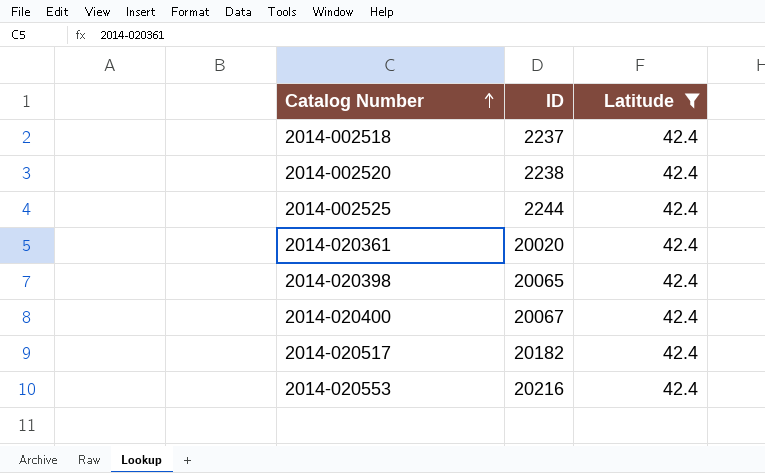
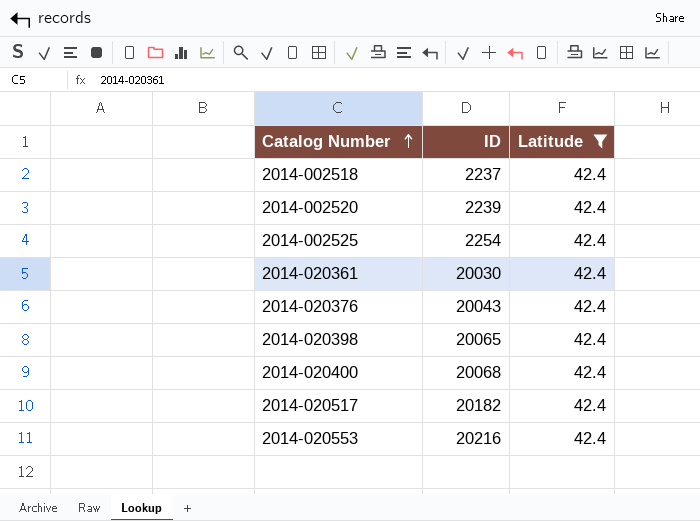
2014-002520 | ID: 2238 -> 2239
2014-002525 | ID: 2244 -> 2254
2014-020361 | ID: 20020 -> 20030
row 2014-020376: none -> 20043 | 42.4
2014-020400 | ID: 20067 -> 20068

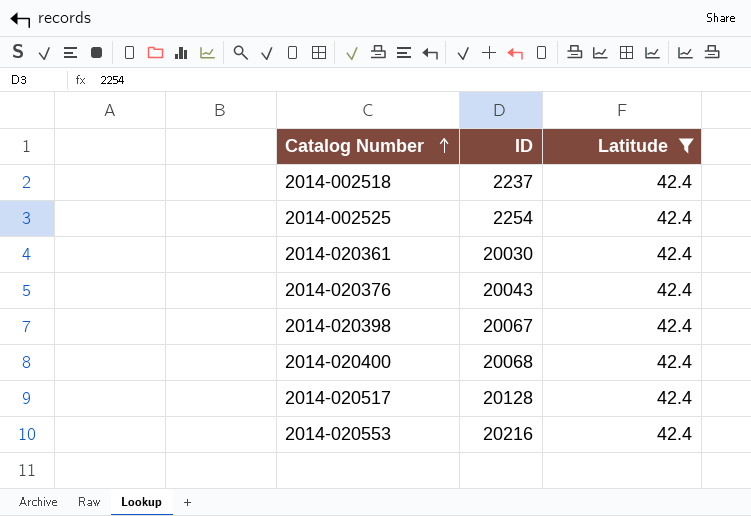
row 2014-002520: 2239 | 42.4 -> none
2014-020398 | ID: 20065 -> 20067
2014-020517 | ID: 20182 -> 20128

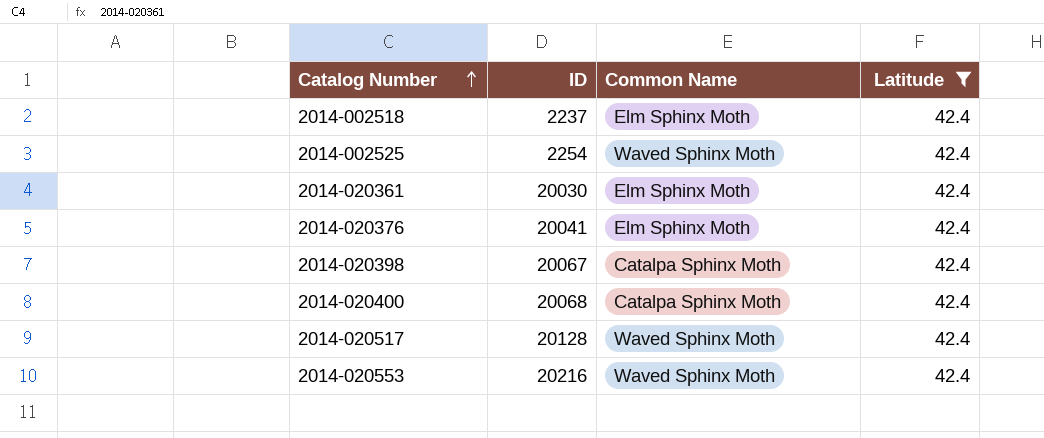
column Common Name | position: none -> 3
2014-020376 | ID: 20043 -> 20041

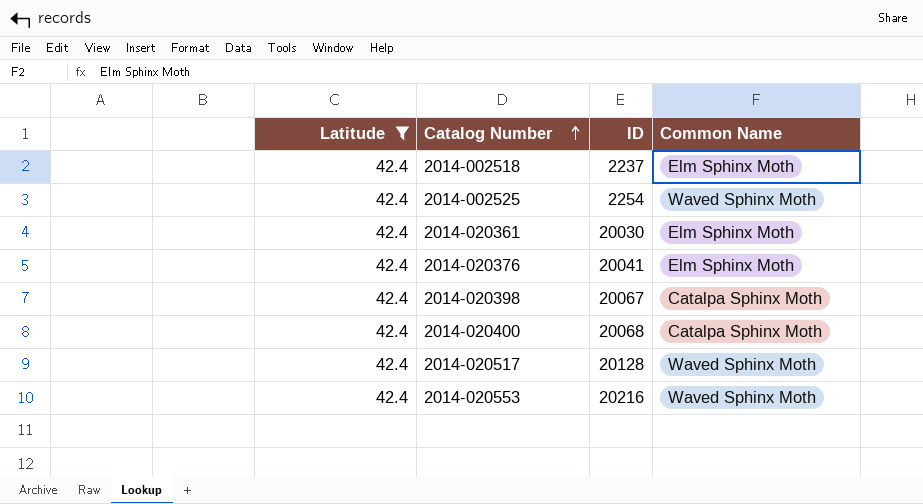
column Latitude | position: 4 -> 1

